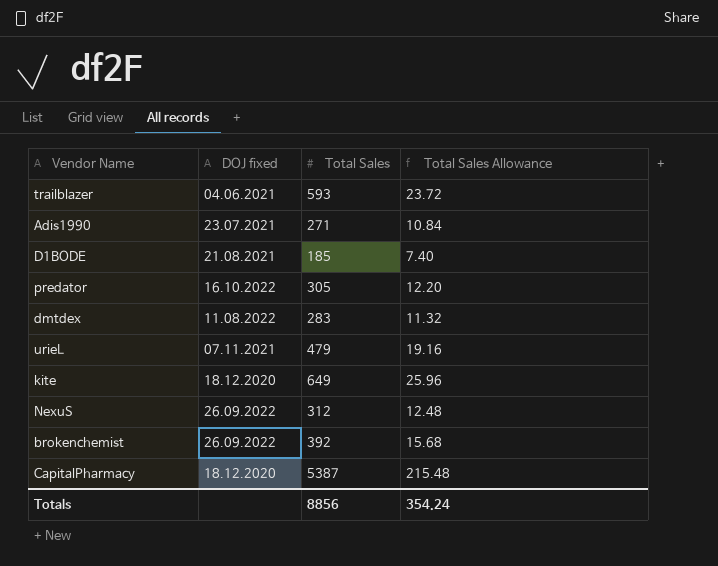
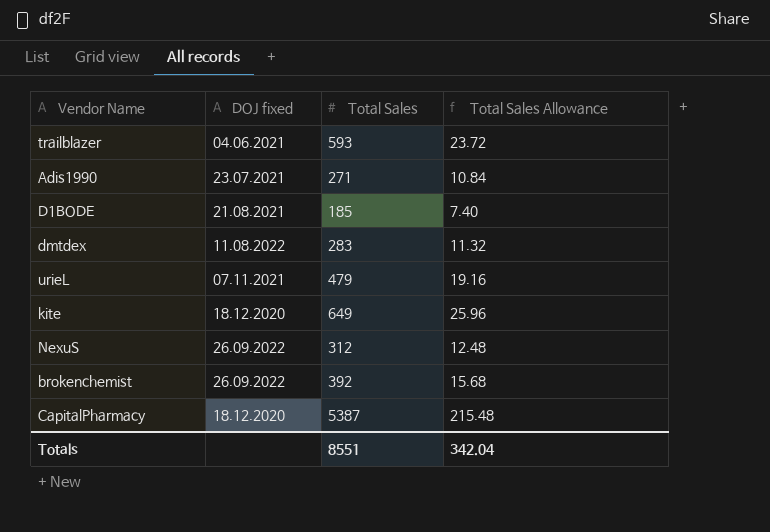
row predator: 16.10.2022 | 305 | 12.20 -> none
Totals | Total Sales: 8856 -> 8551
Totals | Total Sales Allowance: 354.24 -> 342.04

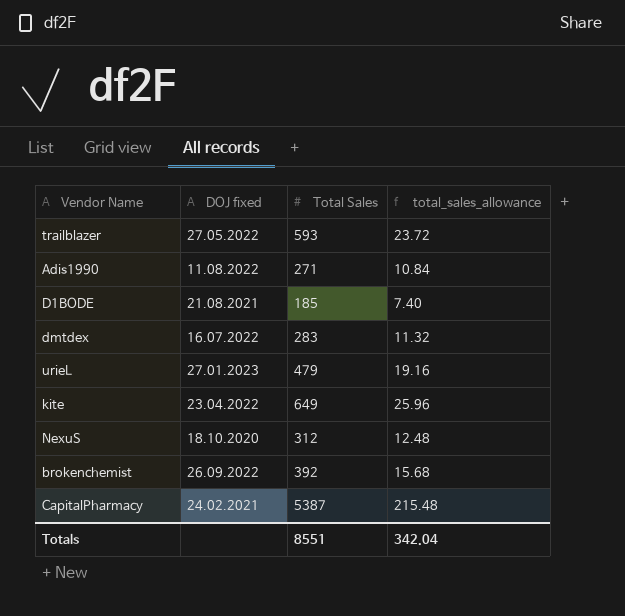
column name: Total Sales Allowance -> total_sales_allowance
trailblazer | DOJ fixed: 04.06.2021 -> 27.05.2022
Adis1990 | DOJ fixed: 23.07.2021 -> 11.08.2022
dmtdex | DOJ fixed: 11.08.2022 -> 16.07.2022
urieL | DOJ fixed: 07.11.2021 -> 27.01.2023
kite | DOJ fixed: 18.12.2020 -> 23.04.2022
NexuS | DOJ fixed: 26.09.2022 -> 18.10.2020
CapitalPharmacy | DOJ fixed: 18.12.2020 -> 24.02.2021

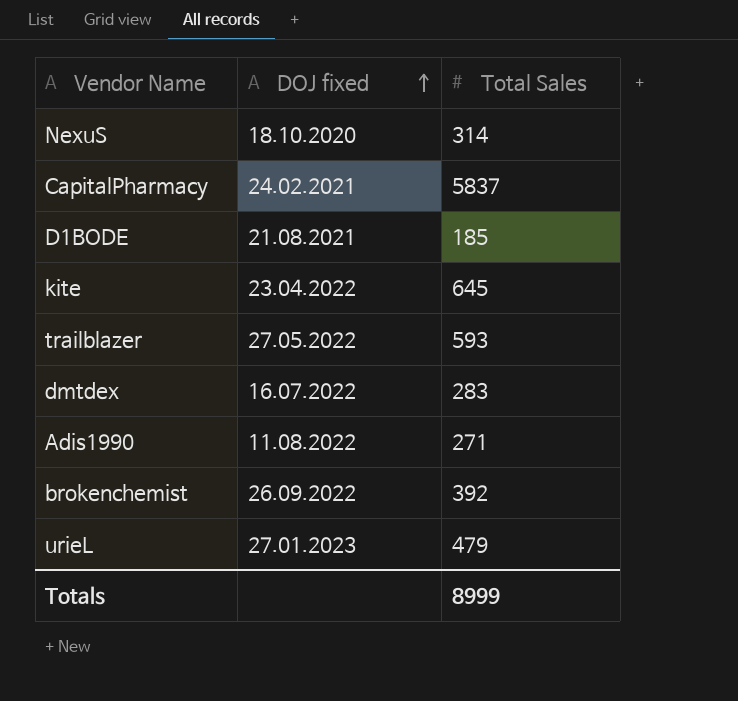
row order: none -> DOJ fixed ascending
column total_sales_allowance | formula: [Total Sales] * 0.04 -> none
NexuS | Total Sales: 312 -> 314
CapitalPharmacy | Total Sales: 5387 -> 5837
kite | Total Sales: 649 -> 645
Totals | Total Sales: 8551 -> 8999

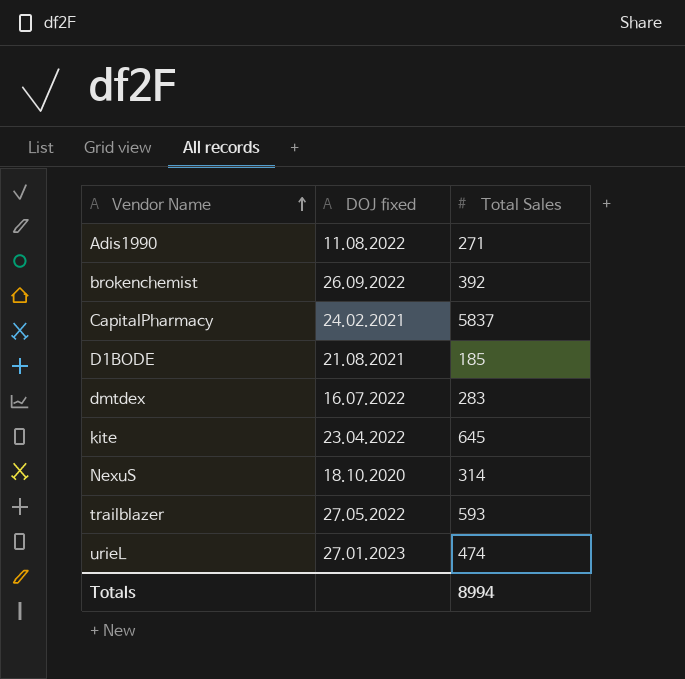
row order: DOJ fixed ascending -> Vendor Name ascending
urieL | Total Sales: 479 -> 474
Totals | Total Sales: 8999 -> 8994

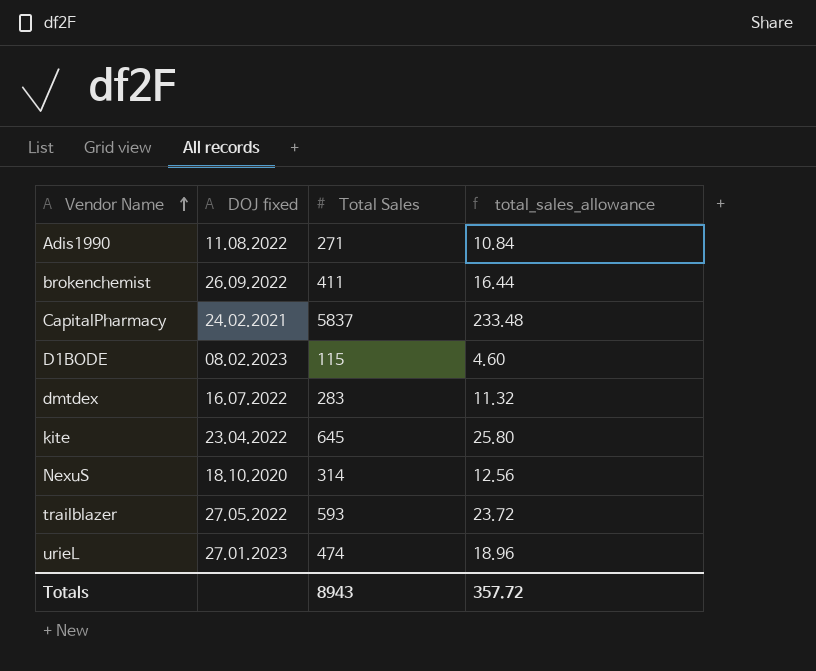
column total_sales_allowance | formula: none -> [Total Sales] * 0.04
brokenchemist | Total Sales: 392 -> 411
D1BODE | DOJ fixed: 21.08.2021 -> 08.02.2023
D1BODE | Total Sales: 185 -> 115
Totals | Total Sales: 8994 -> 8943

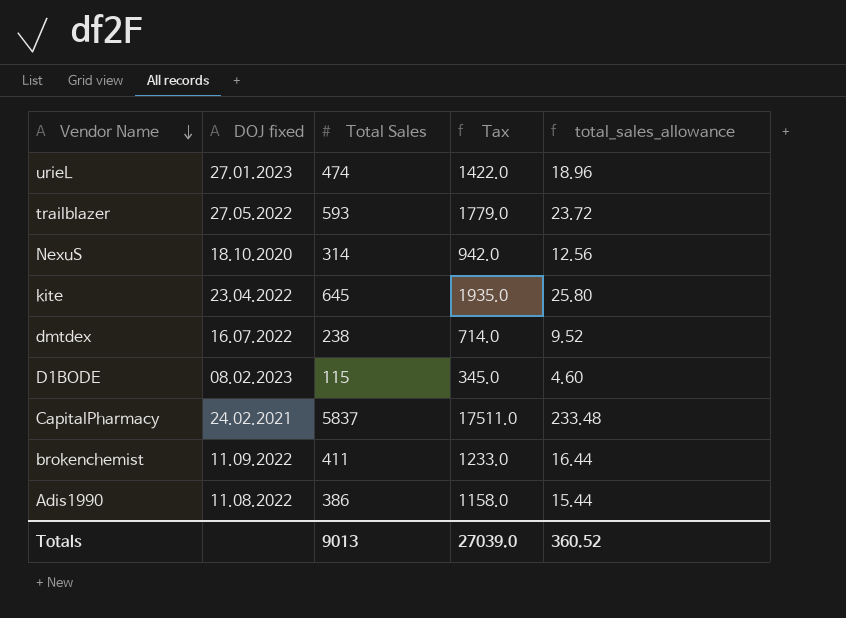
row order: Vendor Name ascending -> Vendor Name descending
column Tax | formula: none -> [Total Sales] * 3
dmtdex | Total Sales: 283 -> 238
dmtdex | total_sales_allowance: 11.32 -> 9.52
brokenchemist | DOJ fixed: 26.09.2022 -> 11.09.2022
Adis1990 | Total Sales: 271 -> 386
Adis1990 | total_sales_allowance: 10.84 -> 15.44
Totals | Total Sales: 8943 -> 9013
Totals | total_sales_allowance: 357.72 -> 360.52

